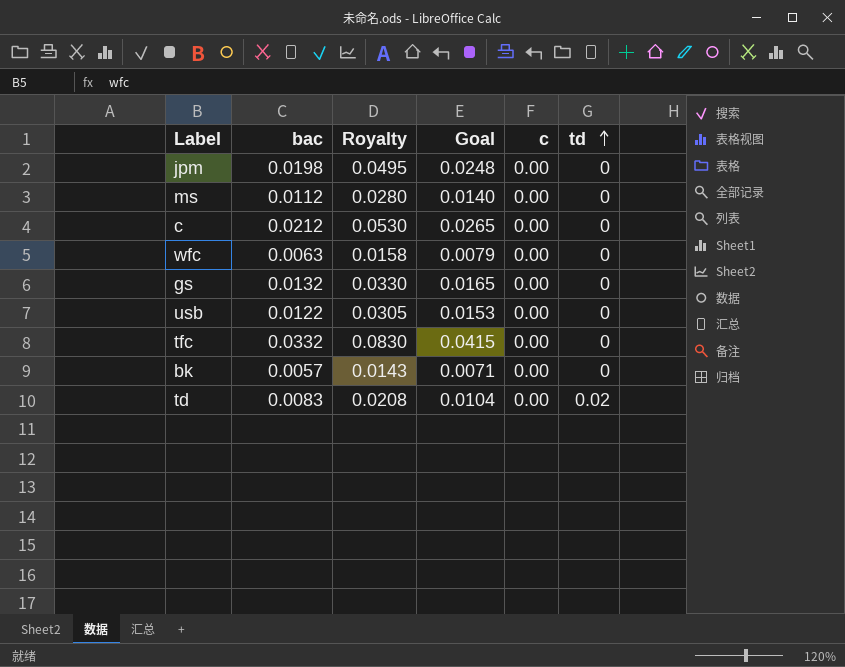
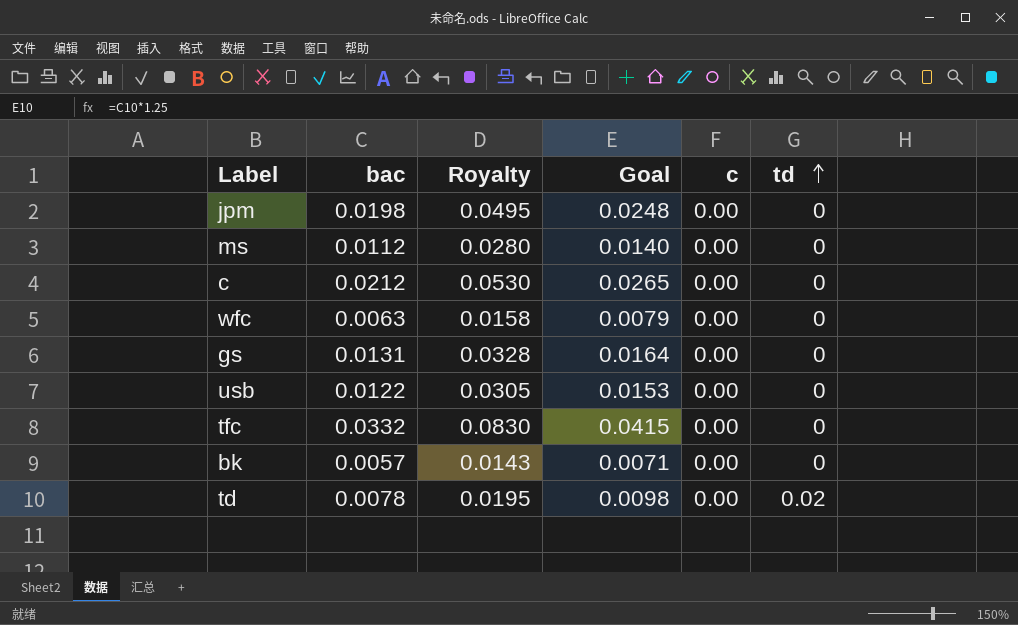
gs | bac: 0.0132 -> 0.0131
gs | Royalty: 0.0330 -> 0.0328
gs | Goal: 0.0165 -> 0.0164
td | bac: 0.0083 -> 0.0078
td | Royalty: 0.0208 -> 0.0195
td | Goal: 0.0104 -> 0.0098

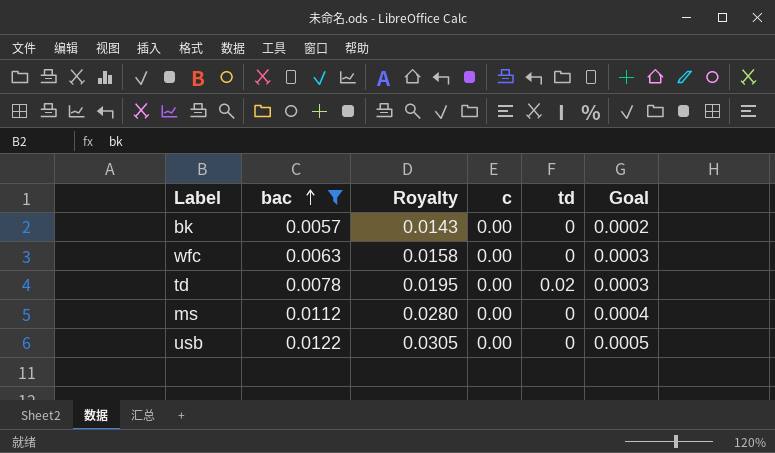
filter: none -> bac <= 0.0122
row order: td ascending -> bac ascending
column Goal | formula: [bac] * 1.25 -> [bac] * 0.04
column Goal | position: 4 -> 6

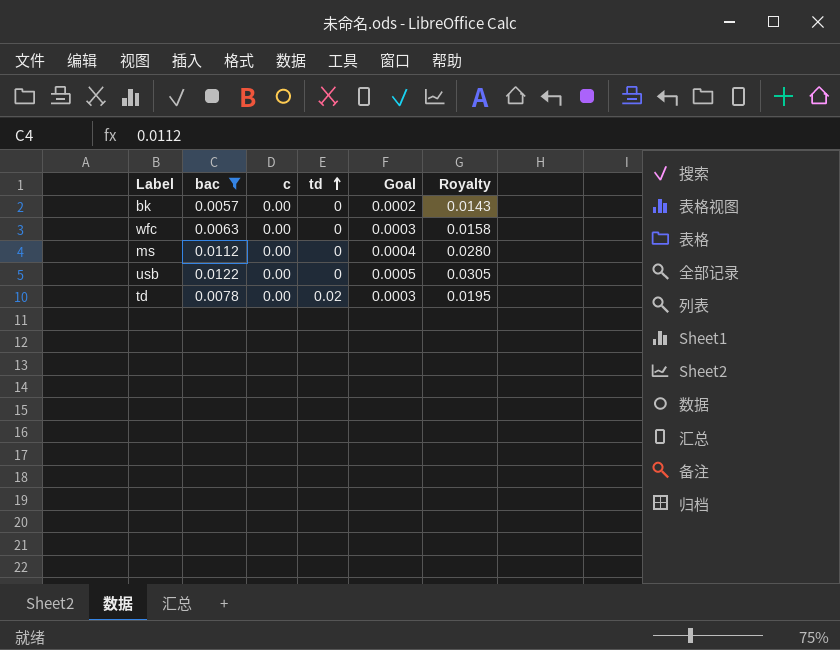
row order: bac ascending -> td ascending
column Royalty | position: 3 -> 6

